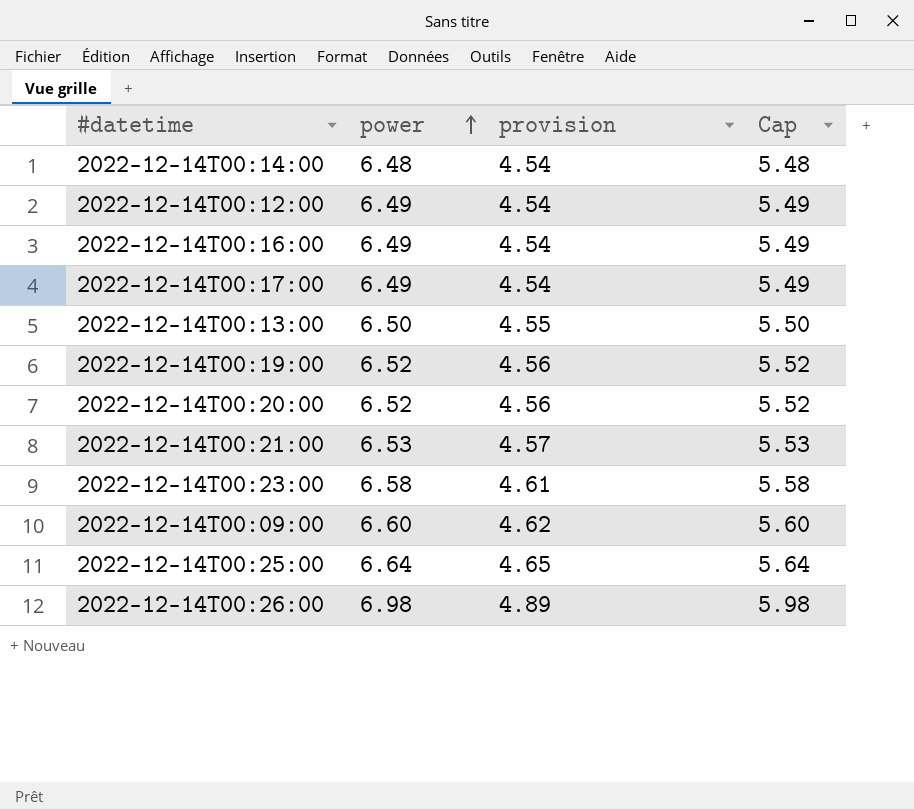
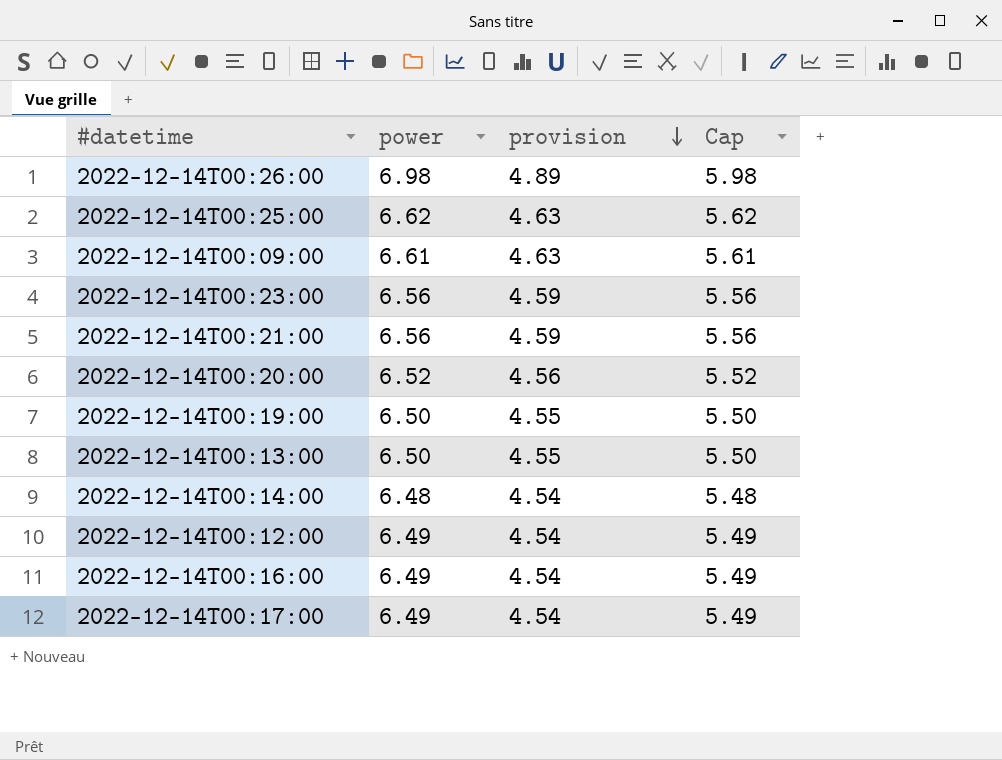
row order: power ascending -> provision descending
2022-12-14T00:25:00 | power: 6.64 -> 6.62
2022-12-14T00:25:00 | provision: 4.65 -> 4.63
2022-12-14T00:25:00 | Cap: 5.64 -> 5.62
2022-12-14T00:09:00 | power: 6.60 -> 6.61
2022-12-14T00:09:00 | provision: 4.62 -> 4.63
2022-12-14T00:09:00 | Cap: 5.60 -> 5.61
2022-12-14T00:23:00 | power: 6.58 -> 6.56
2022-12-14T00:23:00 | provision: 4.61 -> 4.59
2022-12-14T00:23:00 | Cap: 5.58 -> 5.56
2022-12-14T00:21:00 | power: 6.53 -> 6.56
2022-12-14T00:21:00 | provision: 4.57 -> 4.59
2022-12-14T00:21:00 | Cap: 5.53 -> 5.56
2022-12-14T00:19:00 | power: 6.52 -> 6.50
2022-12-14T00:19:00 | provision: 4.56 -> 4.55
2022-12-14T00:19:00 | Cap: 5.52 -> 5.50

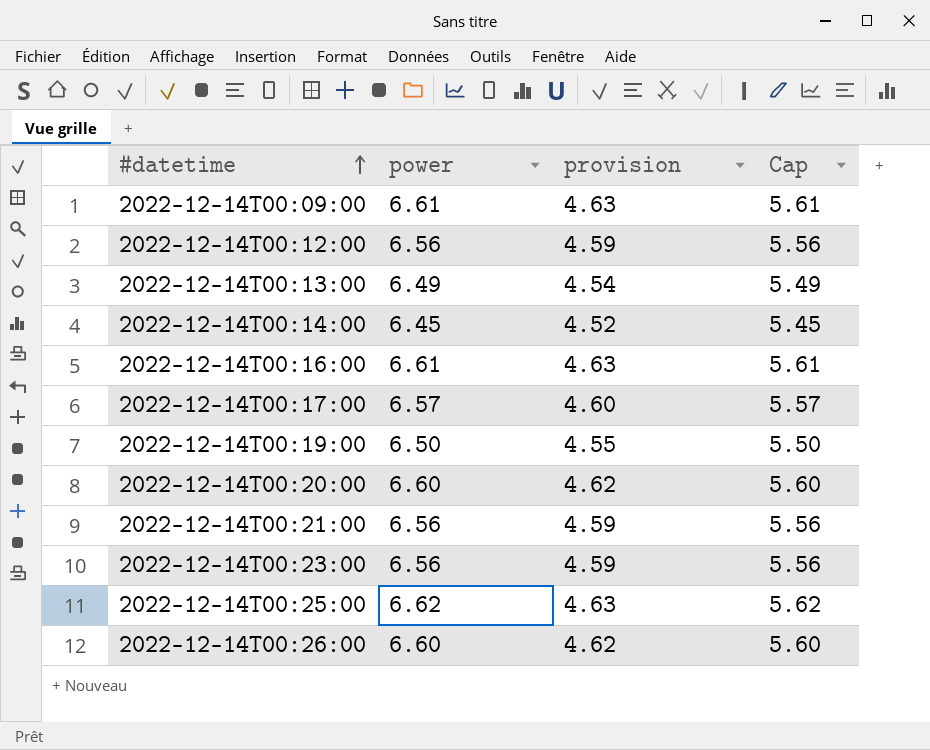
row order: provision descending -> #datetime ascending
2022-12-14T00:12:00 | power: 6.49 -> 6.56
2022-12-14T00:12:00 | provision: 4.54 -> 4.59
2022-12-14T00:12:00 | Cap: 5.49 -> 5.56
2022-12-14T00:13:00 | power: 6.50 -> 6.49
2022-12-14T00:13:00 | provision: 4.55 -> 4.54
2022-12-14T00:13:00 | Cap: 5.50 -> 5.49
2022-12-14T00:14:00 | power: 6.48 -> 6.45
2022-12-14T00:14:00 | provision: 4.54 -> 4.52
2022-12-14T00:14:00 | Cap: 5.48 -> 5.45
2022-12-14T00:16:00 | power: 6.49 -> 6.61
2022-12-14T00:16:00 | provision: 4.54 -> 4.63
2022-12-14T00:16:00 | Cap: 5.49 -> 5.61
2022-12-14T00:17:00 | power: 6.49 -> 6.57
2022-12-14T00:17:00 | provision: 4.54 -> 4.60
2022-12-14T00:17:00 | Cap: 5.49 -> 5.57
2022-12-14T00:20:00 | power: 6.52 -> 6.60
2022-12-14T00:20:00 | provision: 4.56 -> 4.62
2022-12-14T00:20:00 | Cap: 5.52 -> 5.60
2022-12-14T00:26:00 | power: 6.98 -> 6.60
2022-12-14T00:26:00 | provision: 4.89 -> 4.62
2022-12-14T00:26:00 | Cap: 5.98 -> 5.60

